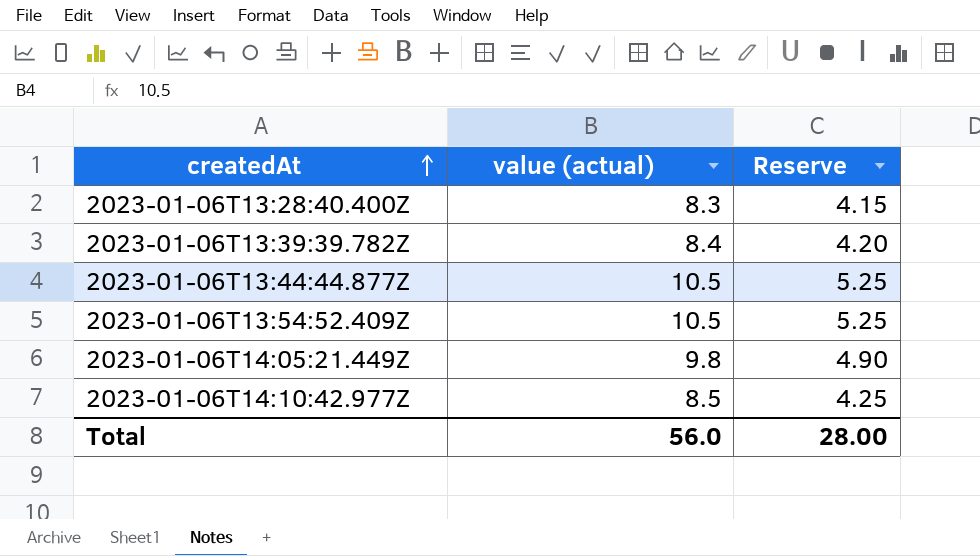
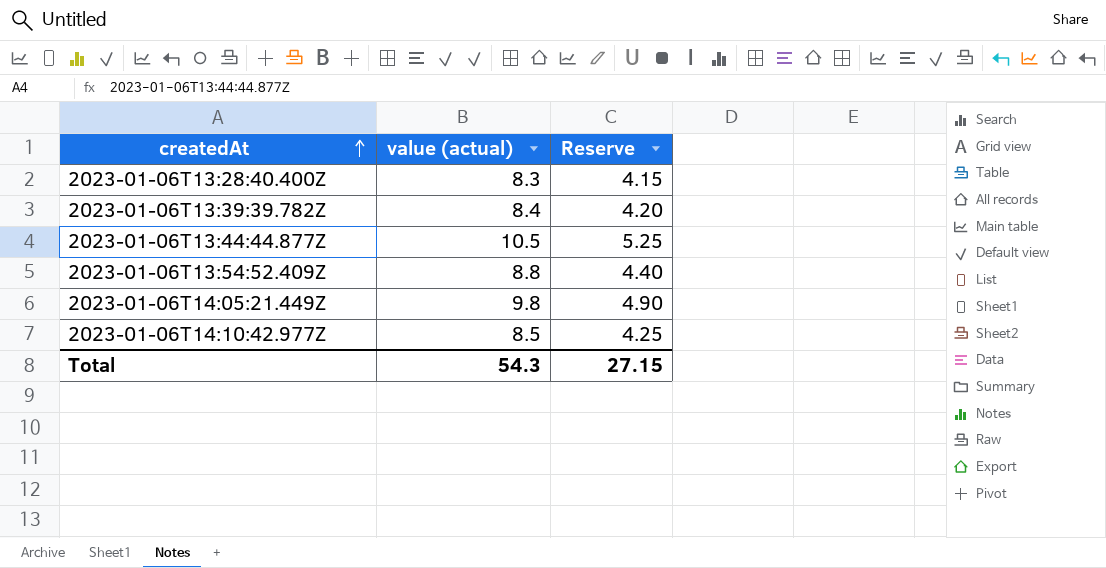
2023-01-06T13:54:52.409Z | value (actual): 10.5 -> 8.8
2023-01-06T13:54:52.409Z | Reserve: 5.25 -> 4.40
Total | value (actual): 56.0 -> 54.3
Total | Reserve: 28.00 -> 27.15

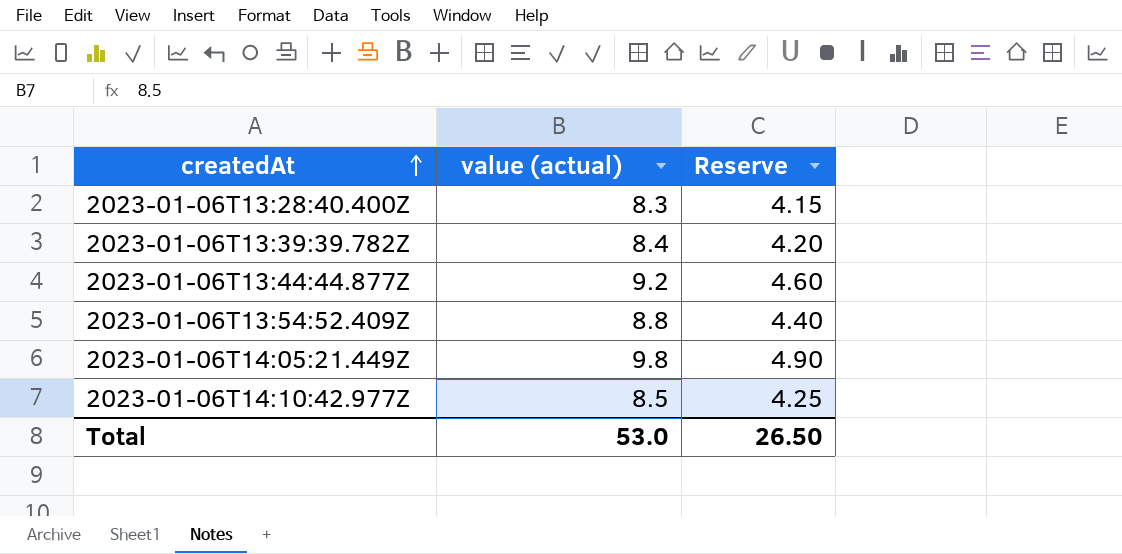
2023-01-06T13:44:44.877Z | value (actual): 10.5 -> 9.2
2023-01-06T13:44:44.877Z | Reserve: 5.25 -> 4.60
Total | value (actual): 54.3 -> 53.0
Total | Reserve: 27.15 -> 26.50

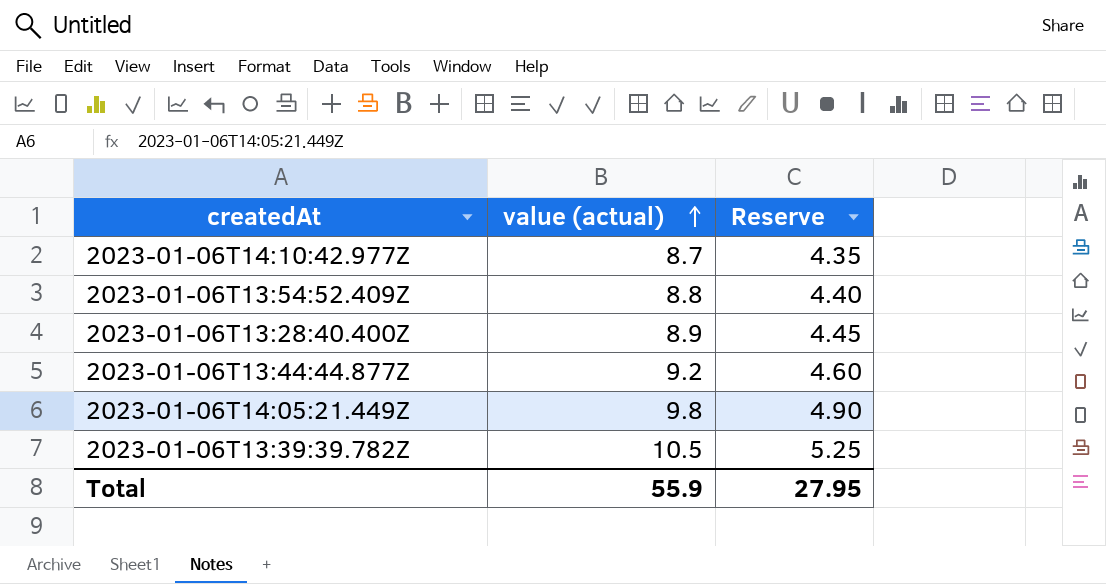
row order: createdAt ascending -> value (actual) ascending
2023-01-06T14:10:42.977Z | value (actual): 8.5 -> 8.7
2023-01-06T14:10:42.977Z | Reserve: 4.25 -> 4.35
2023-01-06T13:28:40.400Z | value (actual): 8.3 -> 8.9
2023-01-06T13:28:40.400Z | Reserve: 4.15 -> 4.45
2023-01-06T13:39:39.782Z | value (actual): 8.4 -> 10.5
2023-01-06T13:39:39.782Z | Reserve: 4.20 -> 5.25
Total | value (actual): 53.0 -> 55.9
Total | Reserve: 26.50 -> 27.95

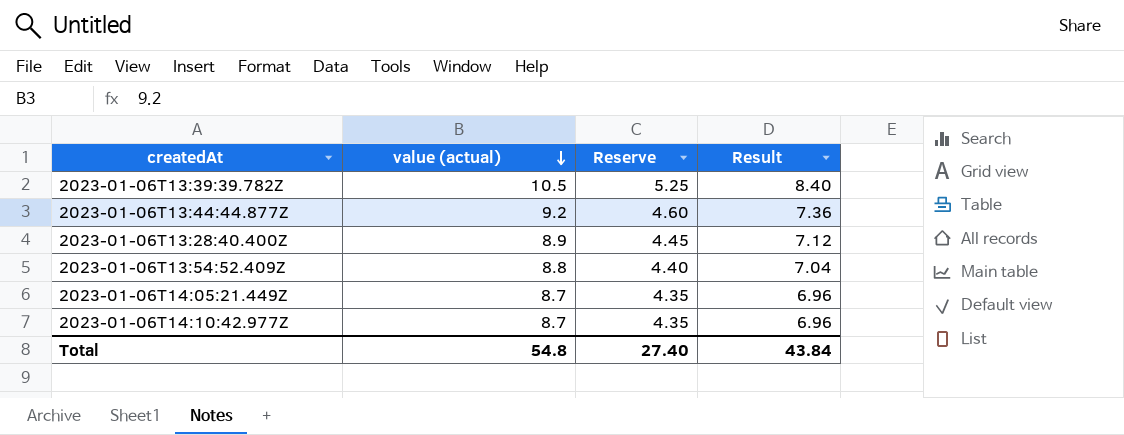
row order: value (actual) ascending -> value (actual) descending
column Result | formula: none -> [value (actual)] * 0.8
2023-01-06T14:05:21.449Z | value (actual): 9.8 -> 8.7
2023-01-06T14:05:21.449Z | Reserve: 4.90 -> 4.35
Total | value (actual): 55.9 -> 54.8
Total | Reserve: 27.95 -> 27.40

